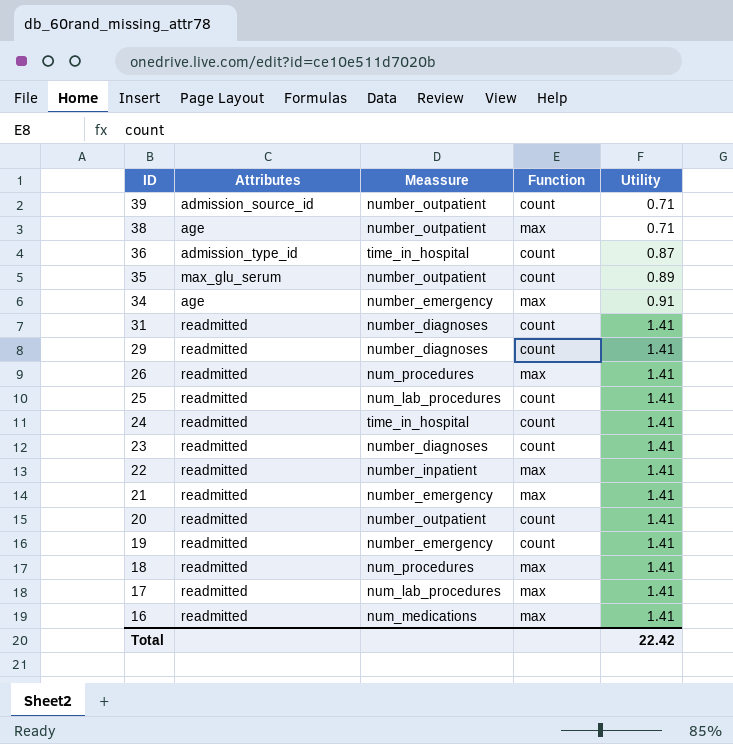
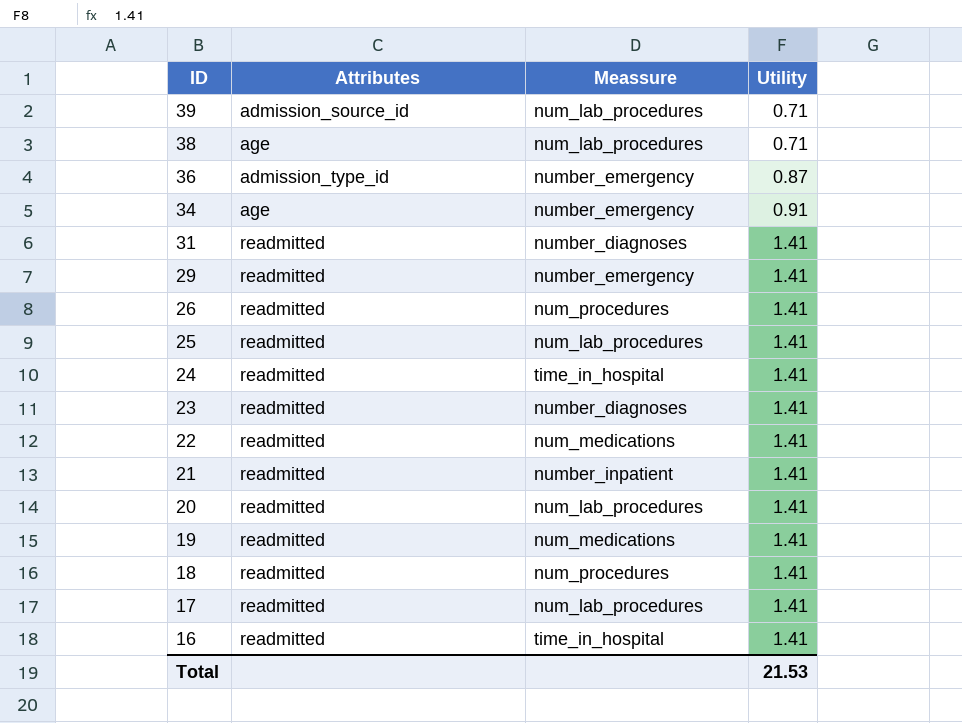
column Function | position: 4 -> none
row 35: max_glu_serum | number_outpatient | count | 0.89 -> none
39 | Meassure: number_outpatient -> num_lab_procedures
38 | Meassure: number_outpatient -> num_lab_procedures
36 | Meassure: time_in_hospital -> number_emergency
29 | Meassure: number_diagnoses -> number_emergency
22 | Meassure: number_inpatient -> num_medications
21 | Meassure: number_emergency -> number_inpatient
20 | Meassure: number_outpatient -> num_lab_procedures
19 | Meassure: number_emergency -> num_medications
16 | Meassure: num_medications -> time_in_hospital
Total | Utility: 22.42 -> 21.53

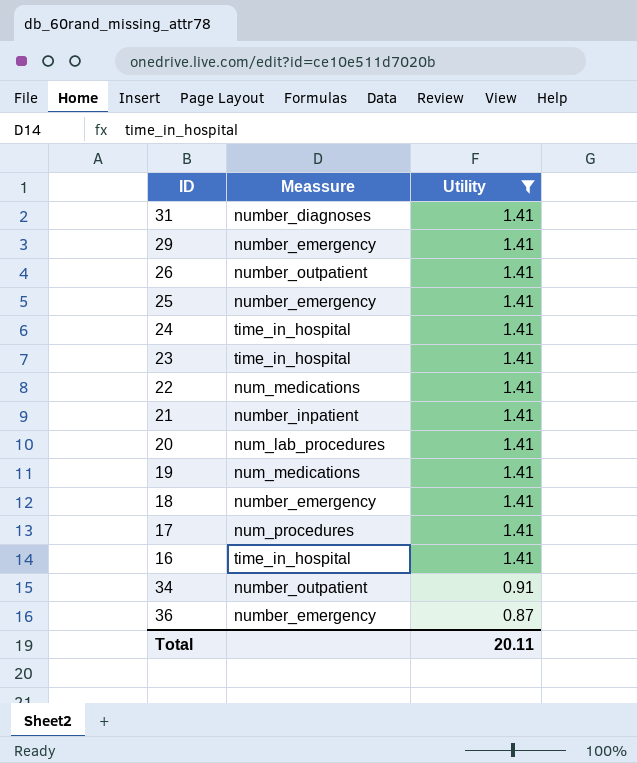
filter: none -> Utility != 0.71
row order: ID descending -> Utility descending
column Attributes | position: 2 -> none
26 | Meassure: num_procedures -> number_outpatient
25 | Meassure: num_lab_procedures -> number_emergency
23 | Meassure: number_diagnoses -> time_in_hospital
18 | Meassure: num_procedures -> number_emergency
17 | Meassure: num_lab_procedures -> num_procedures
34 | Meassure: number_emergency -> number_outpatient
Total | Utility: 21.53 -> 20.11

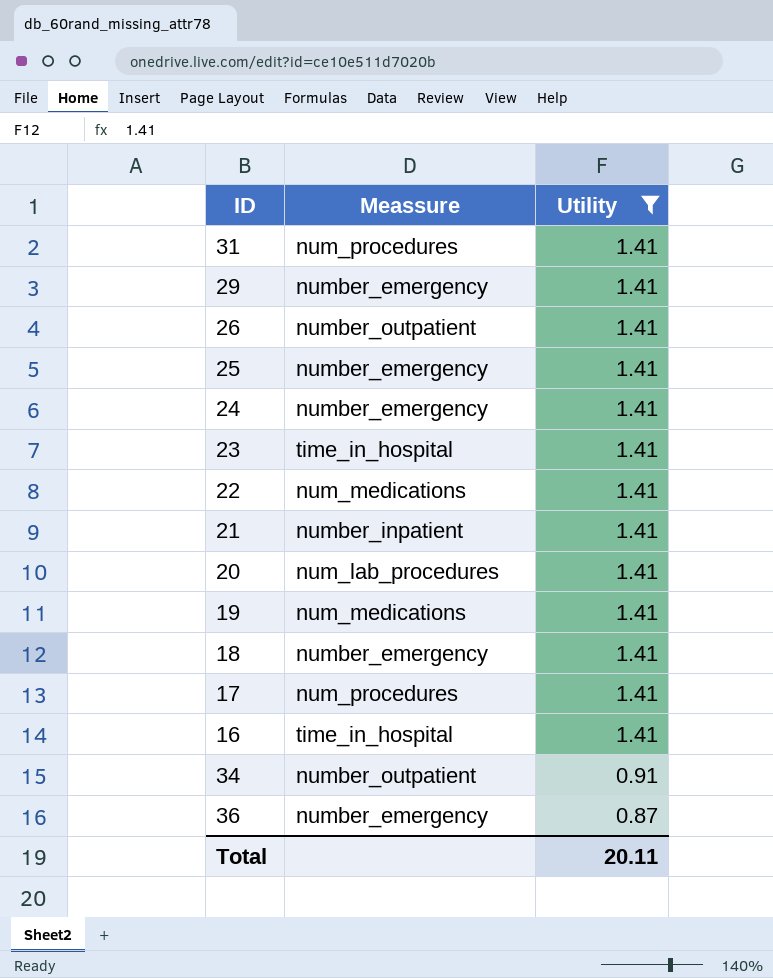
31 | Meassure: number_diagnoses -> num_procedures
24 | Meassure: time_in_hospital -> number_emergency

